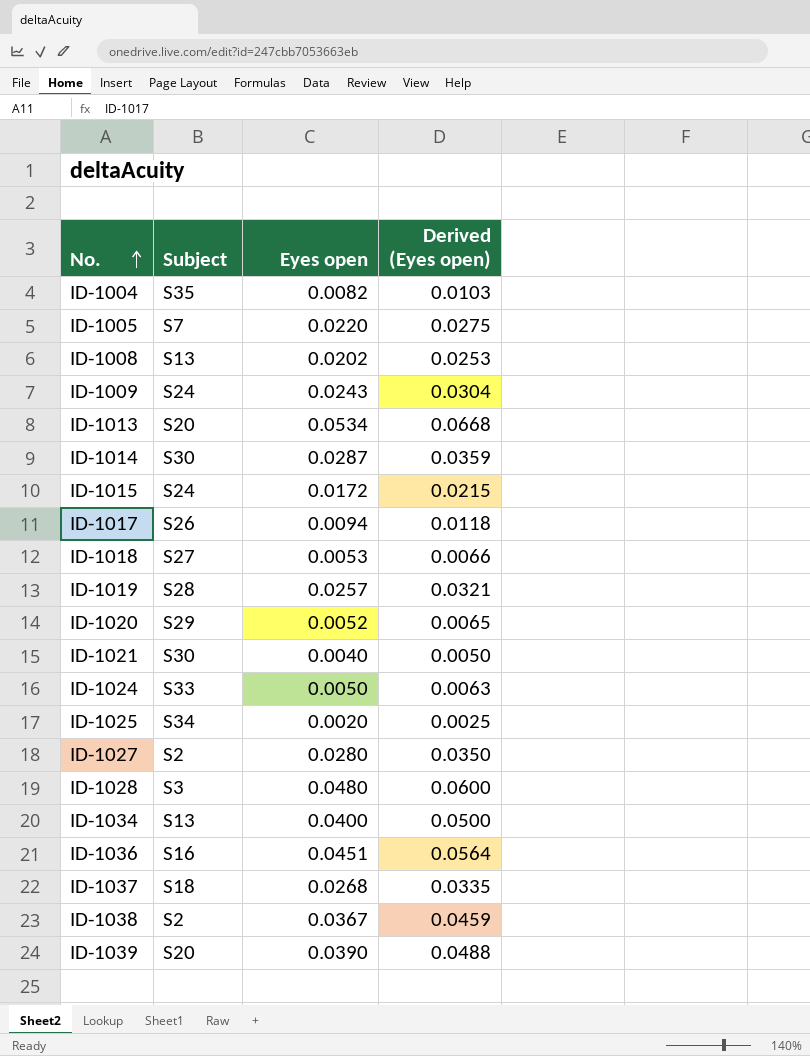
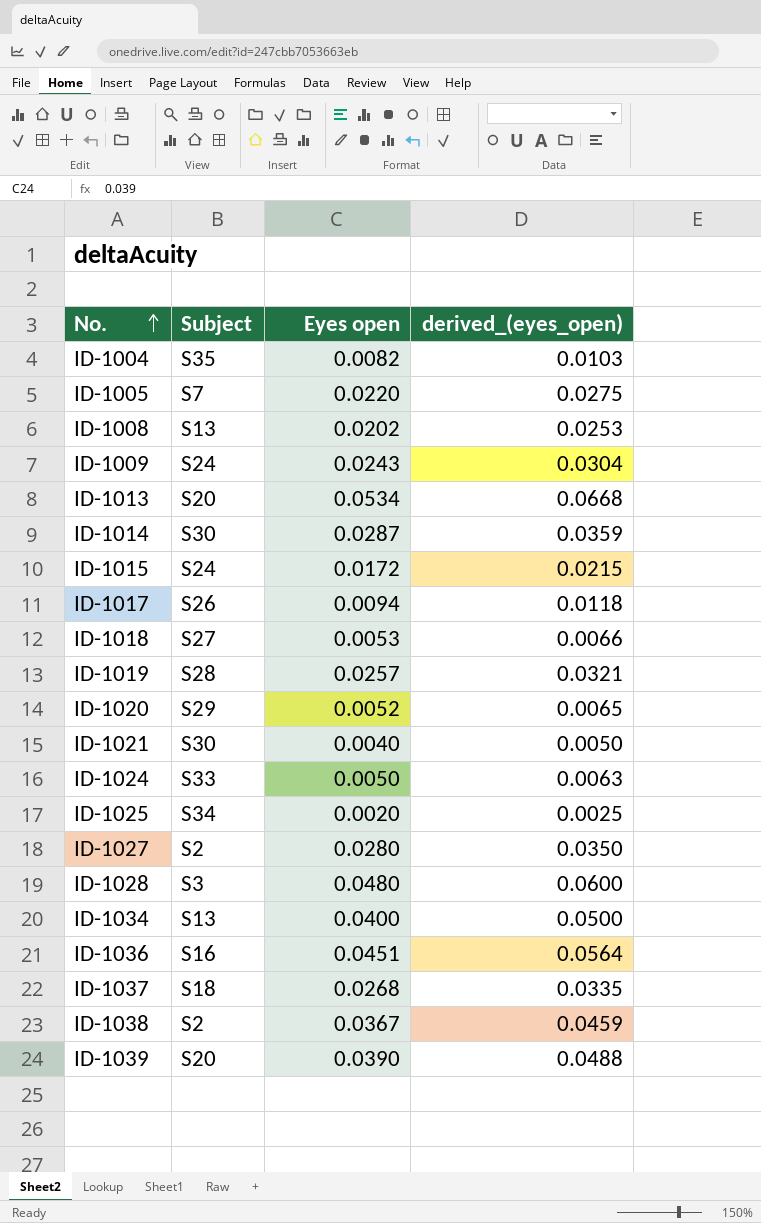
column name: Derived (Eyes open) -> derived_(eyes_open)

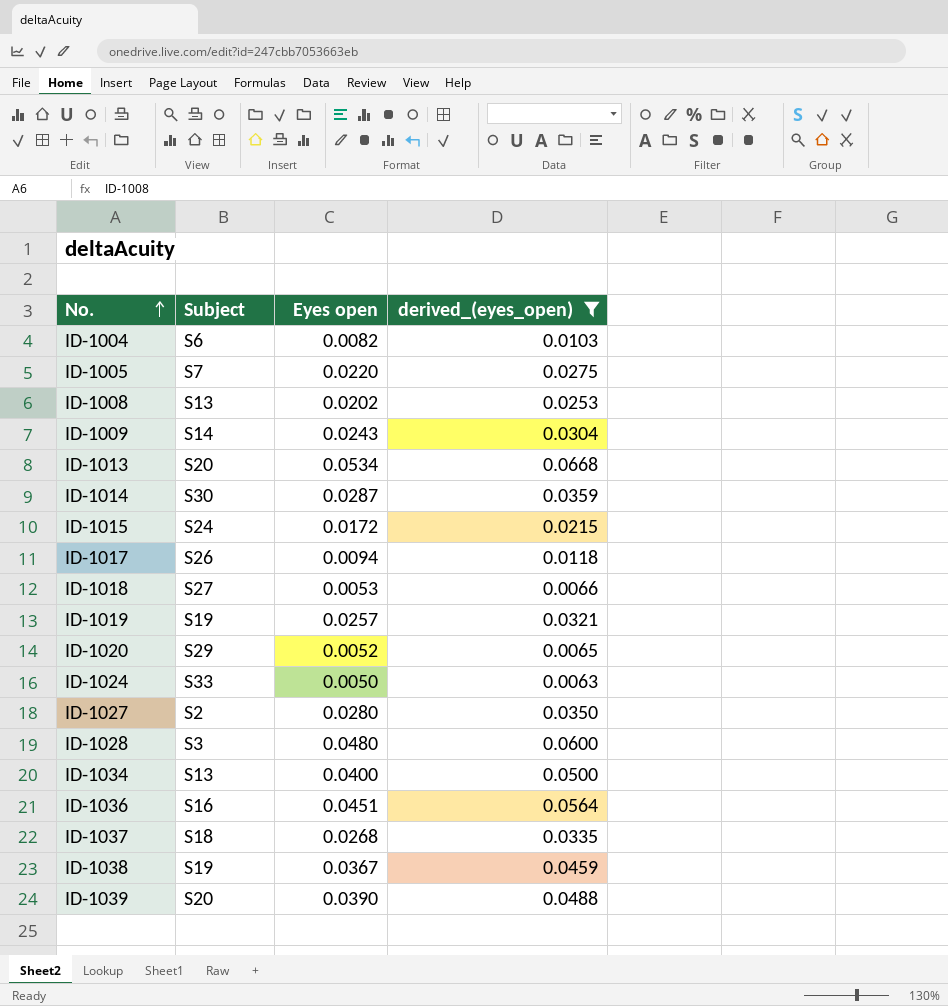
filter: none -> derived_(eyes_open) >= 0.0063
ID-1004 | Subject: S35 -> S6
ID-1009 | Subject: S24 -> S14
ID-1019 | Subject: S28 -> S19
ID-1038 | Subject: S2 -> S19

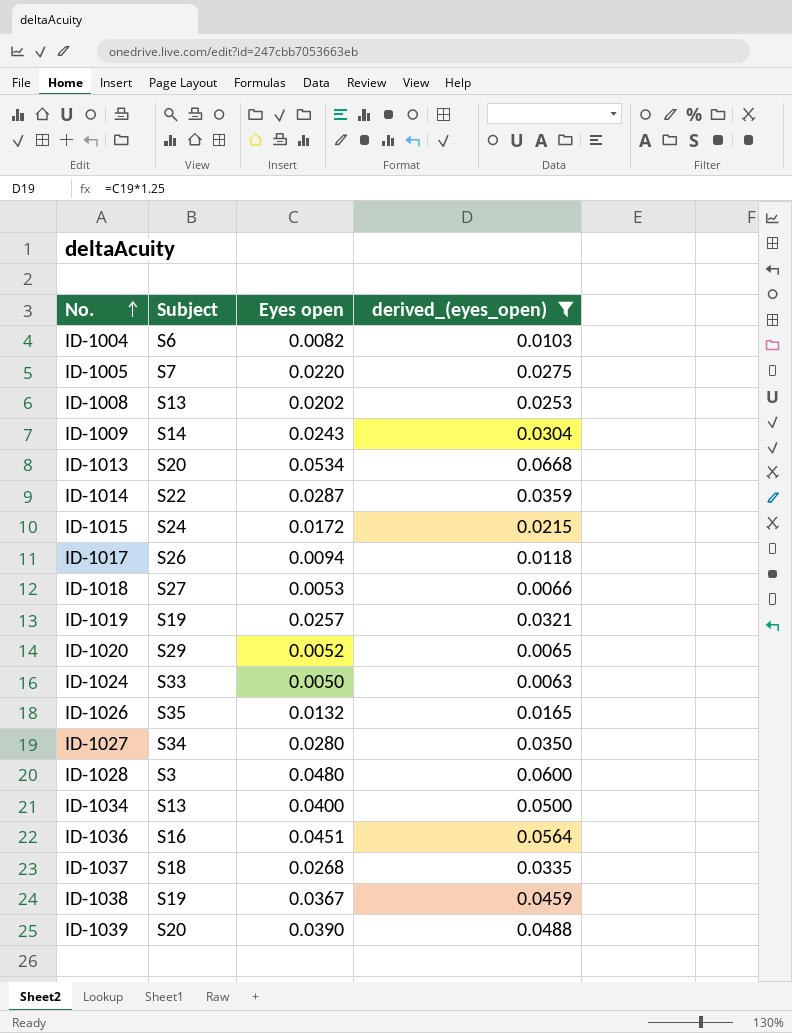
ID-1014 | Subject: S30 -> S22
row ID-1026: none -> S35 | 0.0132 | 0.0165
ID-1027 | Subject: S2 -> S34

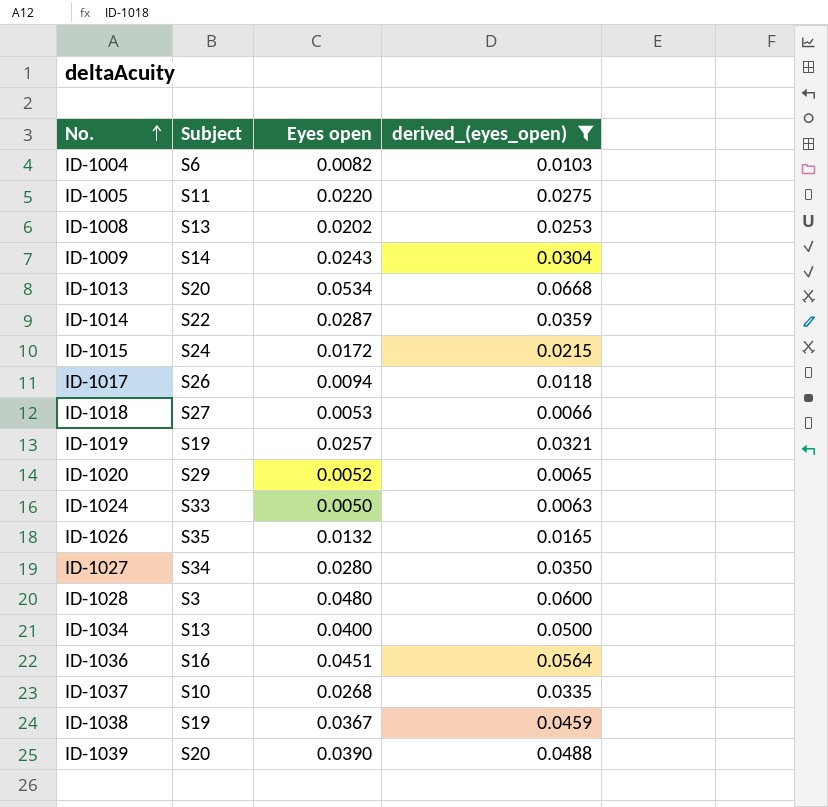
ID-1005 | Subject: S7 -> S11
ID-1037 | Subject: S18 -> S10

